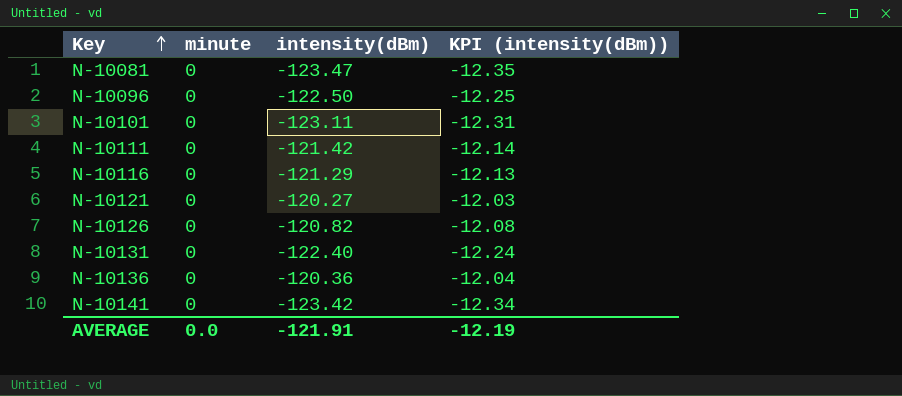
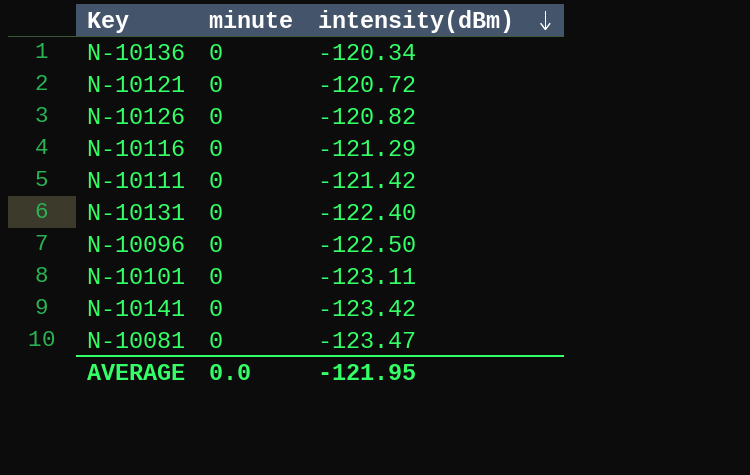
row order: Key ascending -> intensity(dBm) descending
column KPI (intensity(dBm)) | formula: [intensity(dBm)] * 0.1 -> none
N-10136 | intensity(dBm): -120.36 -> -120.34
N-10121 | intensity(dBm): -120.27 -> -120.72
AVERAGE | intensity(dBm): -121.91 -> -121.95

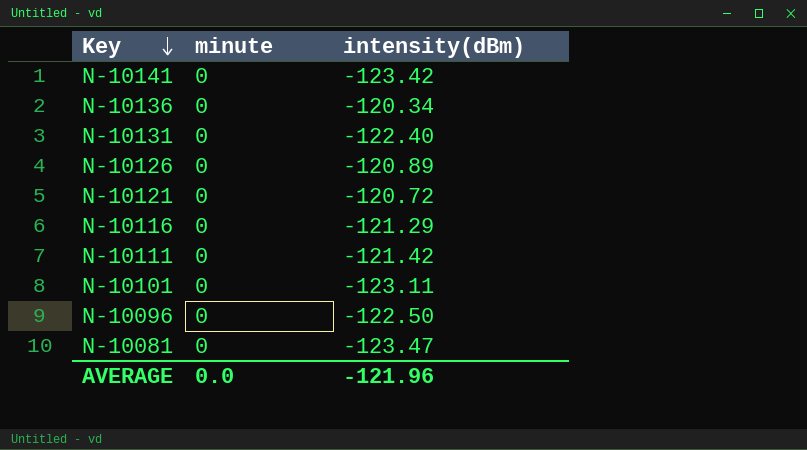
row order: intensity(dBm) descending -> Key descending
N-10126 | intensity(dBm): -120.82 -> -120.89
AVERAGE | intensity(dBm): -121.95 -> -121.96

